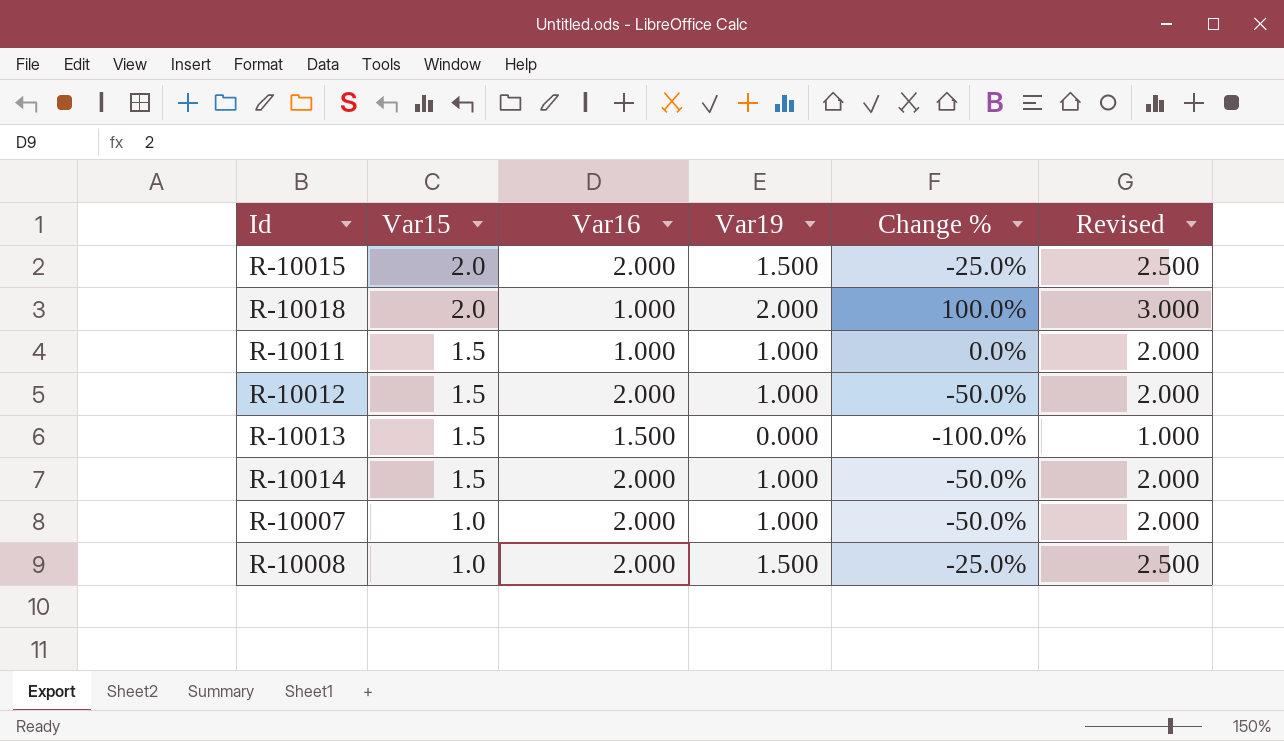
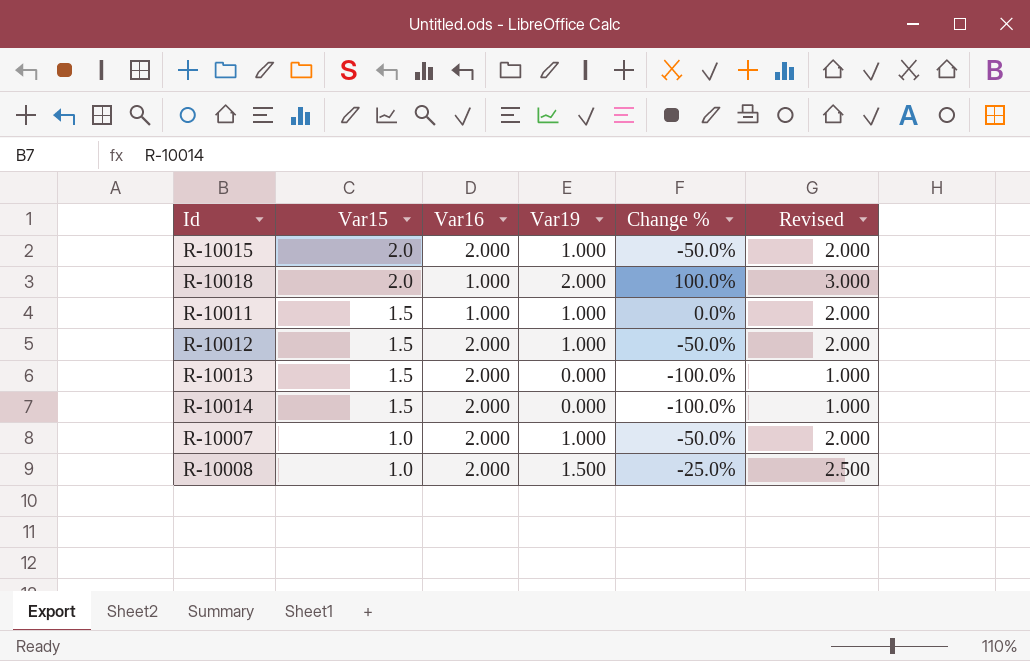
R-10015 | Var19: 1.500 -> 1.000
R-10015 | Change %: -25.0% -> -50.0%
R-10015 | Revised: 2.500 -> 2.000
R-10013 | Var16: 1.500 -> 2.000
R-10014 | Var19: 1.000 -> 0.000
R-10014 | Change %: -50.0% -> -100.0%
R-10014 | Revised: 2.000 -> 1.000

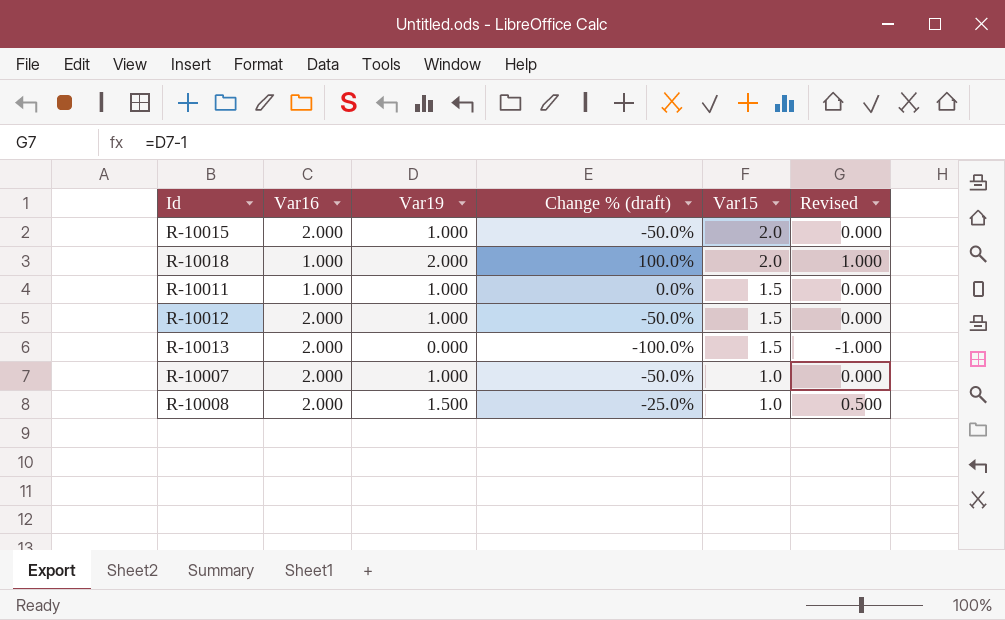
column name: Change % -> Change % (draft)
column Var15 | position: 2 -> 5
column Revised | formula: [Var19] + 1 -> [Var19] - 1
row R-10014: 1.5 | 2.000 | 0.000 | -100.0% | 1.000 -> none

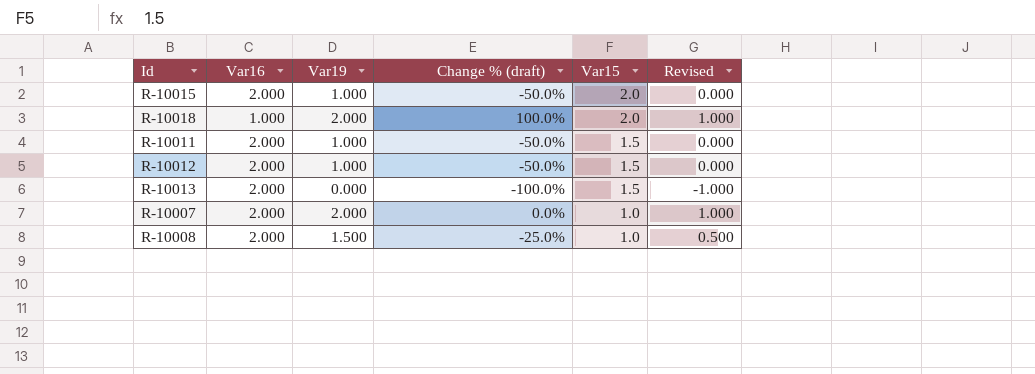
R-10011 | Var16: 1.000 -> 2.000
R-10011 | Change % (draft): 0.0% -> -50.0%
R-10007 | Var19: 1.000 -> 2.000
R-10007 | Change % (draft): -50.0% -> 0.0%
R-10007 | Revised: 0.000 -> 1.000

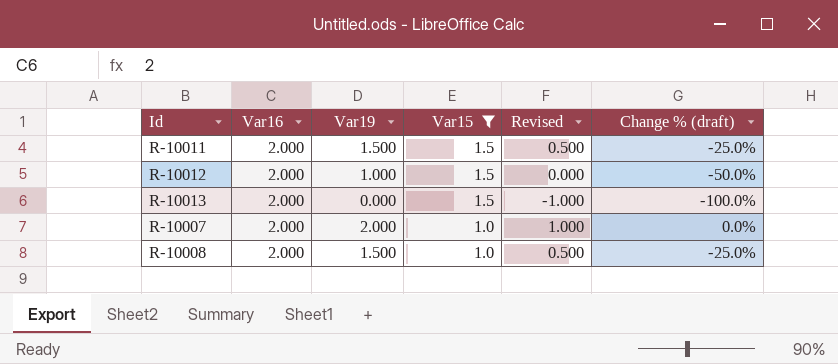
filter: none -> Var15 != 2.0
column Change % (draft) | position: 4 -> 6
R-10011 | Var19: 1.000 -> 1.500
R-10011 | Revised: 0.000 -> 0.500
R-10011 | Change % (draft): -50.0% -> -25.0%

